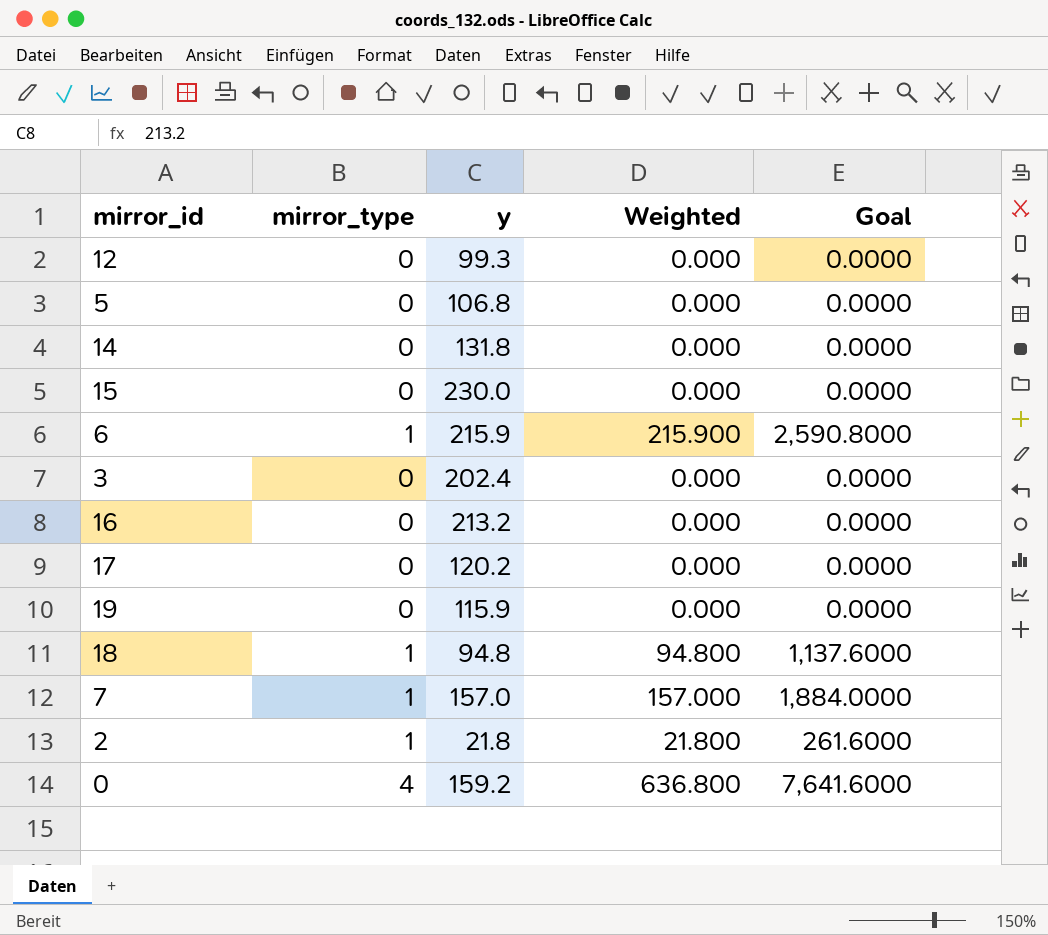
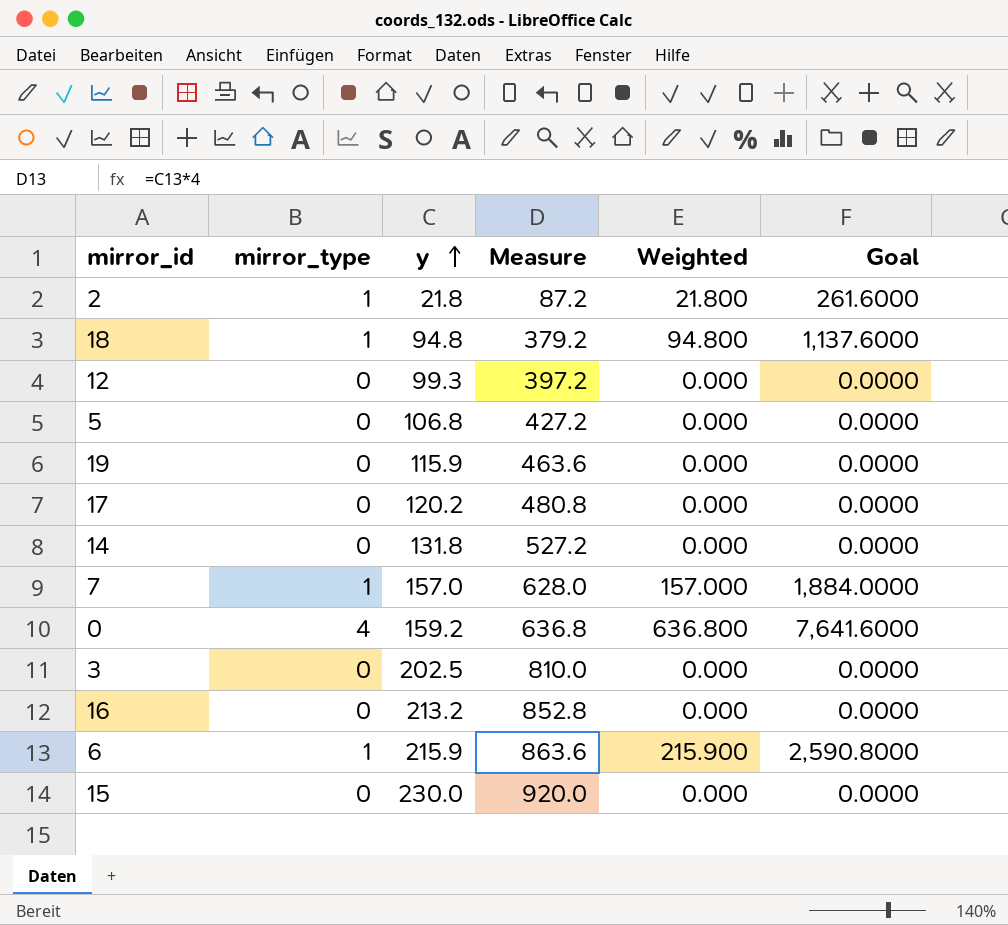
row order: none -> y ascending
column Measure | formula: none -> [y] * 4
3 | y: 202.4 -> 202.5

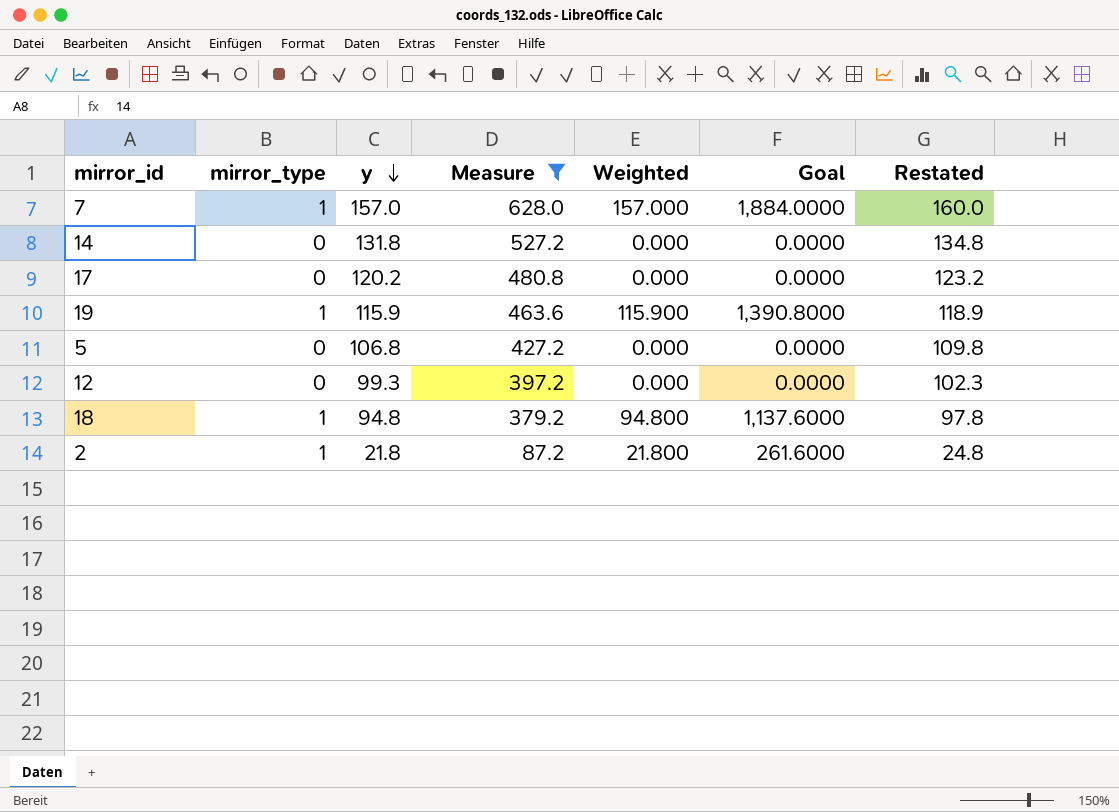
filter: none -> Measure <= 628.0
row order: y ascending -> y descending
column Restated | formula: none -> [y] + 3
19 | mirror_type: 0 -> 1
19 | Weighted: 0.000 -> 115.900
19 | Goal: 0.0000 -> 1,390.8000

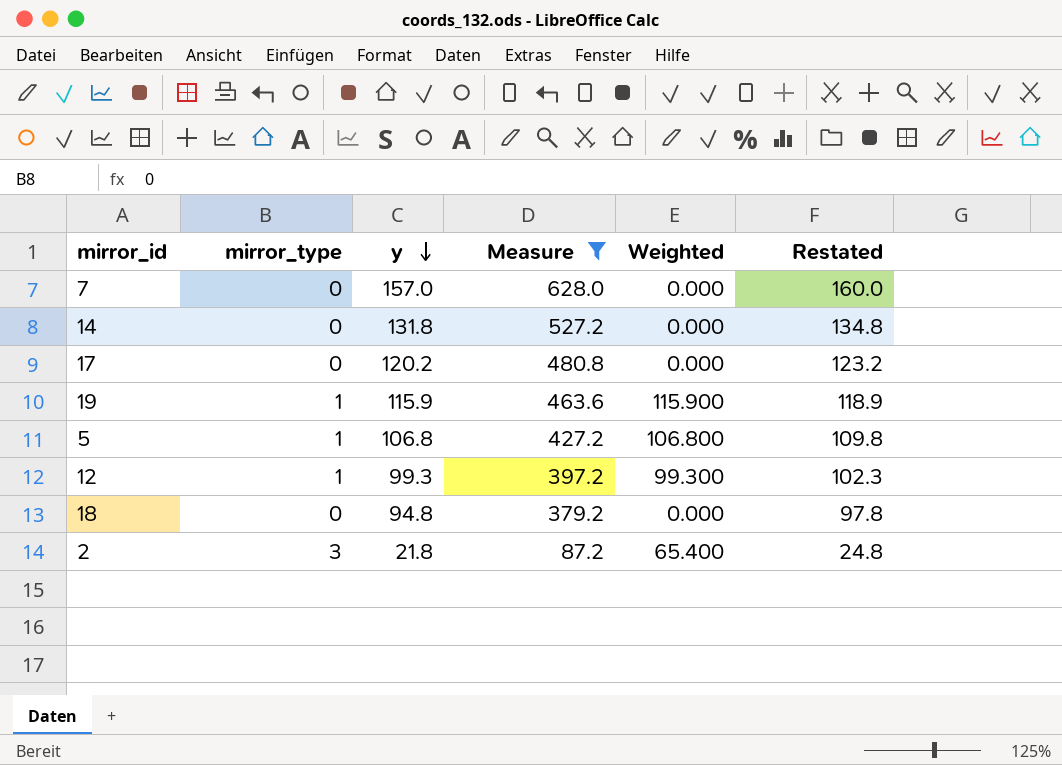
column Goal | formula: [Weighted] * 12 -> none
7 | mirror_type: 1 -> 0
7 | Weighted: 157.000 -> 0.000
5 | mirror_type: 0 -> 1
5 | Weighted: 0.000 -> 106.800
12 | mirror_type: 0 -> 1
12 | Weighted: 0.000 -> 99.300
18 | mirror_type: 1 -> 0
18 | Weighted: 94.800 -> 0.000
2 | mirror_type: 1 -> 3
2 | Weighted: 21.800 -> 65.400

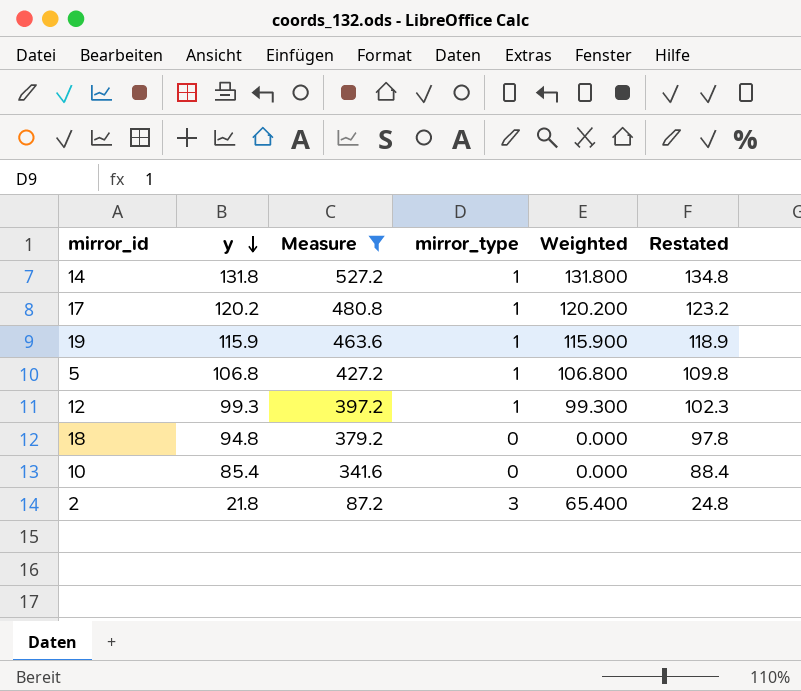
column mirror_type | position: 2 -> 4
row 7: 0 | 157.0 | 628.0 | 0.000 | 160.0 -> none
14 | mirror_type: 0 -> 1
14 | Weighted: 0.000 -> 131.800
17 | mirror_type: 0 -> 1
17 | Weighted: 0.000 -> 120.200
row 10: none -> 85.4 | 341.6 | 0 | 0.000 | 88.4

